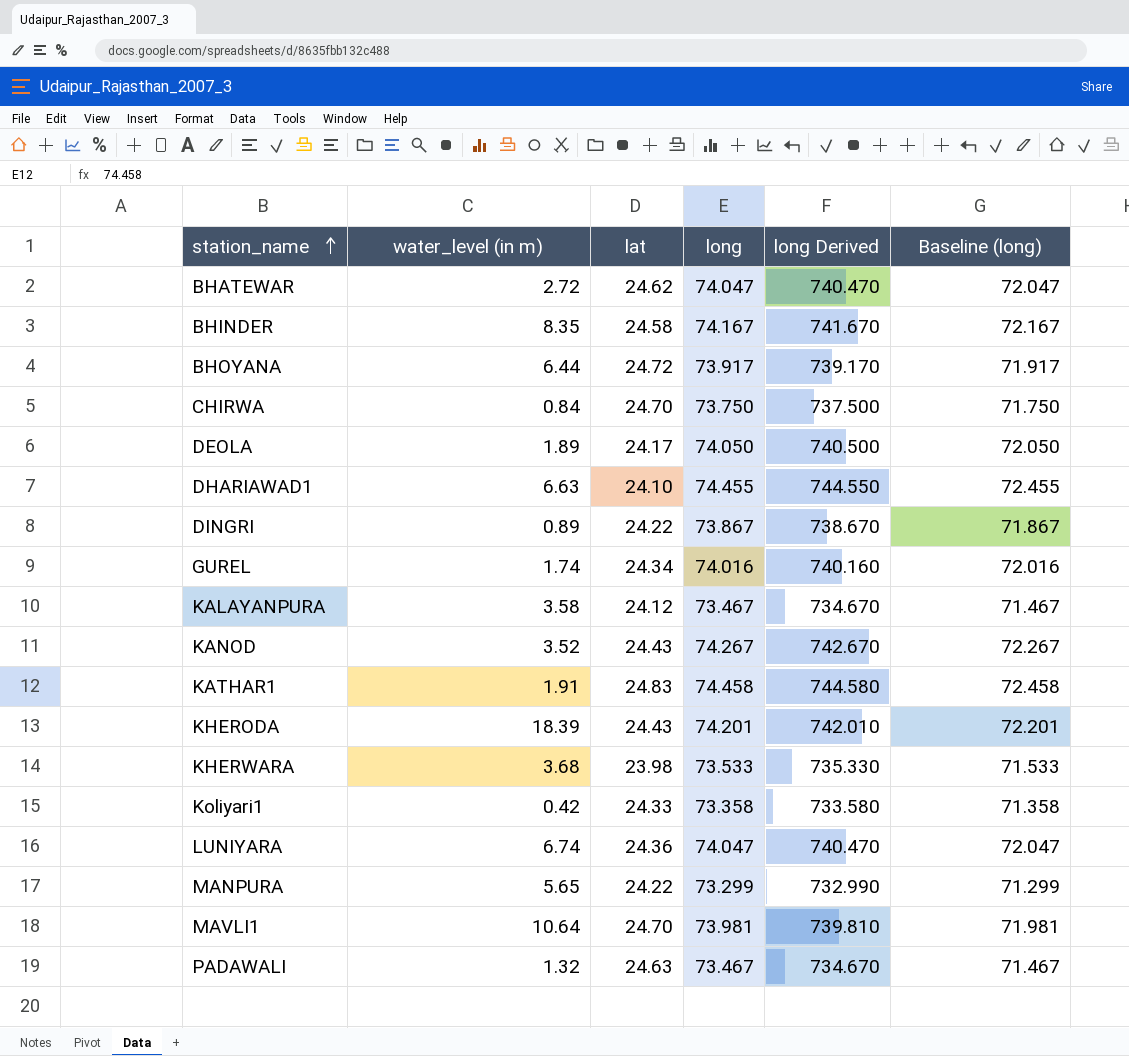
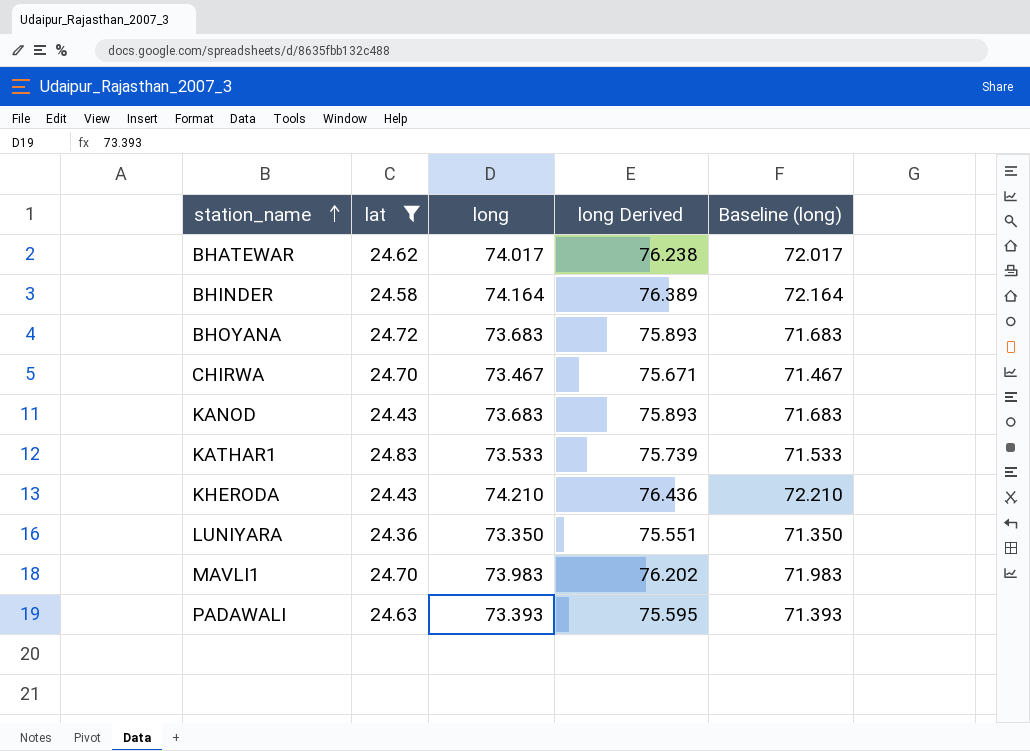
filter: none -> lat >= 24.36
column water_level (in m) | position: 2 -> none
column long Derived | formula: [long] * 10 -> [long] * 1.03
BHATEWAR | long: 74.047 -> 74.017
BHATEWAR | Baseline (long): 72.047 -> 72.017
BHINDER | long: 74.167 -> 74.164
BHINDER | Baseline (long): 72.167 -> 72.164
BHOYANA | long: 73.917 -> 73.683
BHOYANA | Baseline (long): 71.917 -> 71.683
CHIRWA | long: 73.750 -> 73.467
CHIRWA | Baseline (long): 71.750 -> 71.467
KANOD | long: 74.267 -> 73.683
KANOD | Baseline (long): 72.267 -> 71.683
KATHAR1 | long: 74.458 -> 73.533
KATHAR1 | Baseline (long): 72.458 -> 71.533
KHERODA | long: 74.201 -> 74.210
KHERODA | Baseline (long): 72.201 -> 72.210
LUNIYARA | long: 74.047 -> 73.350
LUNIYARA | Baseline (long): 72.047 -> 71.350
MAVLI1 | long: 73.981 -> 73.983
MAVLI1 | Baseline (long): 71.981 -> 71.983
PADAWALI | long: 73.467 -> 73.393
PADAWALI | Baseline (long): 71.467 -> 71.393

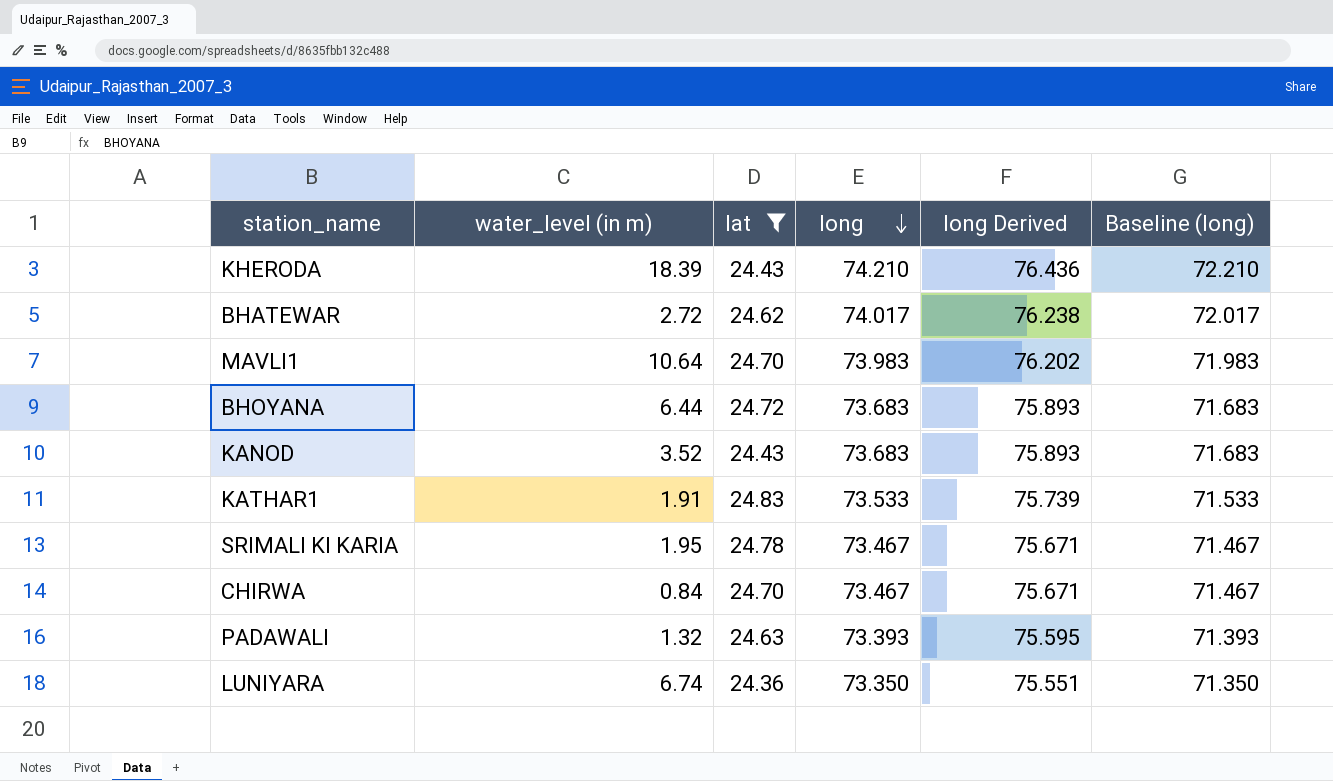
row order: station_name ascending -> long descending
column water_level (in m) | position: none -> 2
row BHINDER: 24.58 | 74.164 | 76.389 | 72.164 -> none
row SRIMALI KI KARIA: none -> 1.95 | 24.78 | 73.467 | 75.671 | 71.467

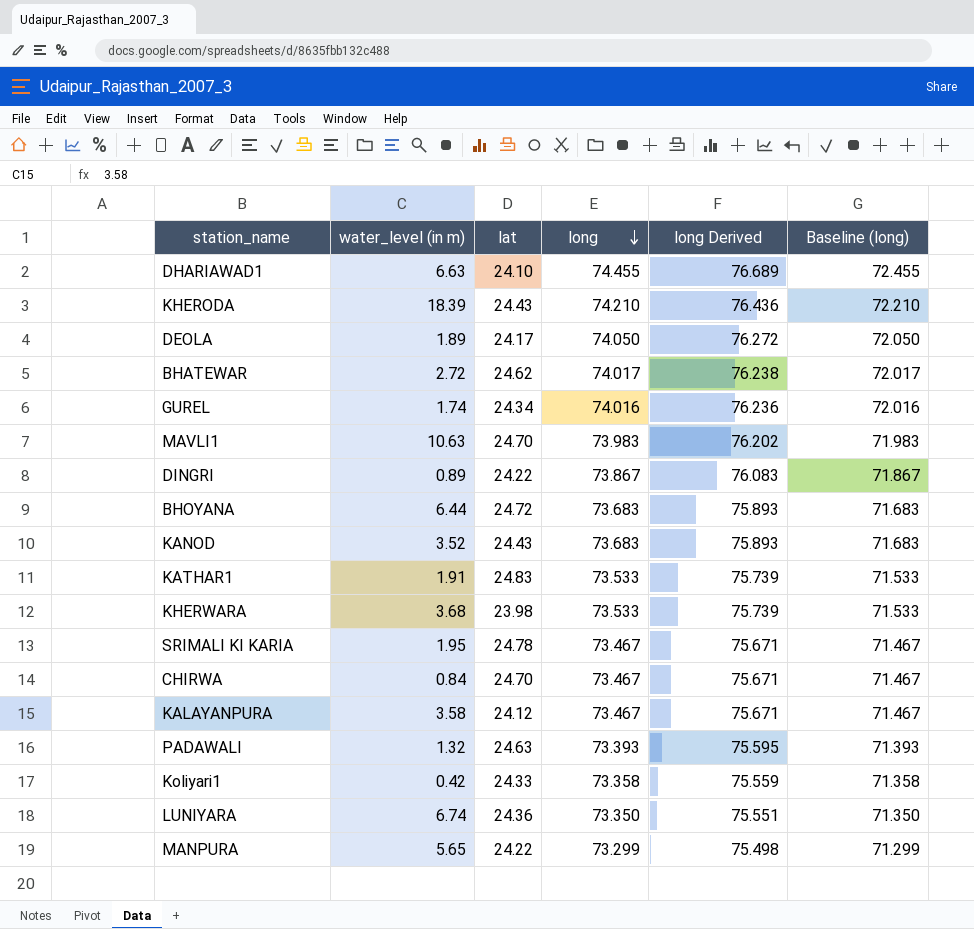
filter: lat >= 24.36 -> none
MAVLI1 | water_level (in m): 10.64 -> 10.63

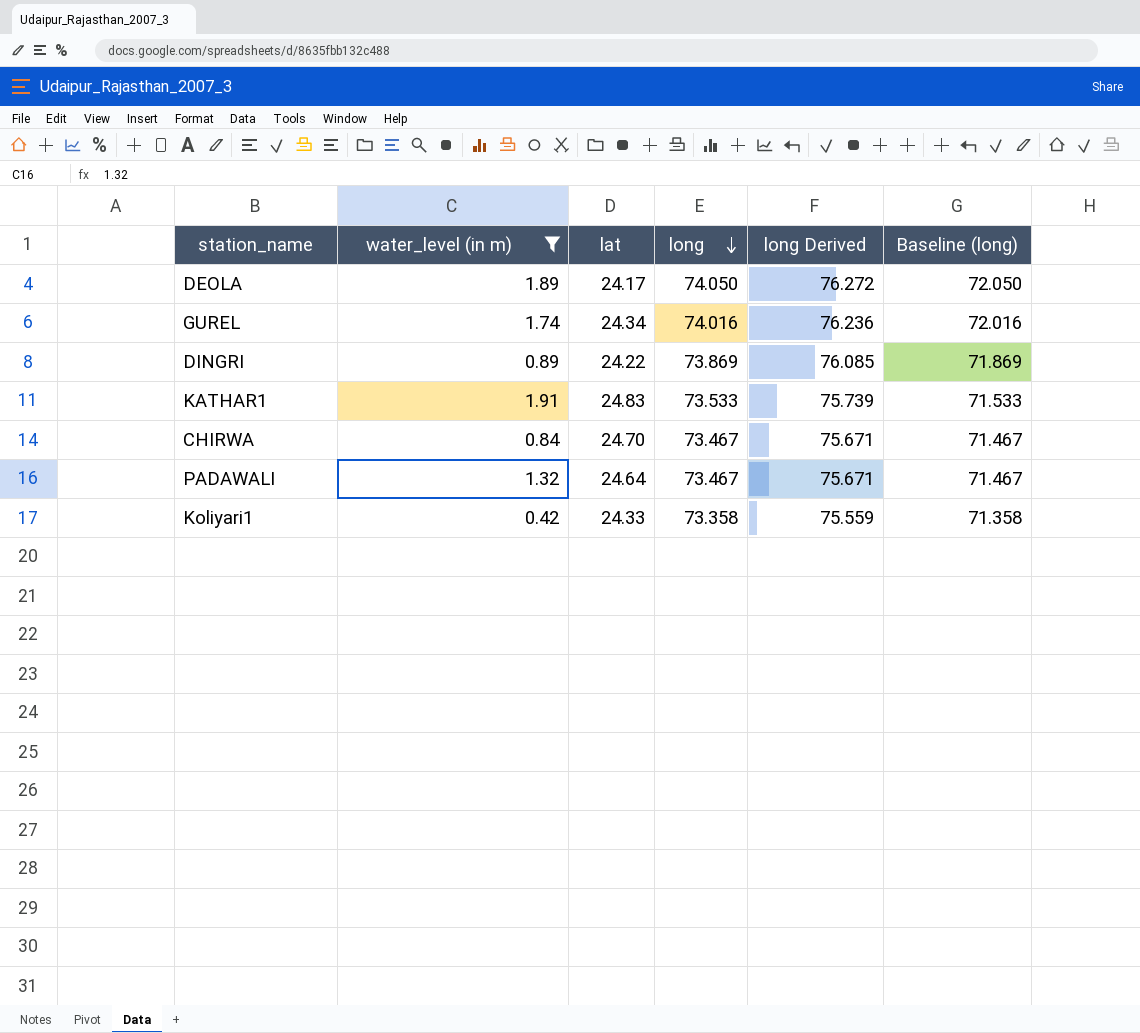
filter: none -> water_level (in m) <= 1.91
DINGRI | long: 73.867 -> 73.869
DINGRI | long Derived: 76.083 -> 76.085
DINGRI | Baseline (long): 71.867 -> 71.869
PADAWALI | lat: 24.63 -> 24.64
PADAWALI | long: 73.393 -> 73.467
PADAWALI | long Derived: 75.595 -> 75.671
PADAWALI | Baseline (long): 71.393 -> 71.467

